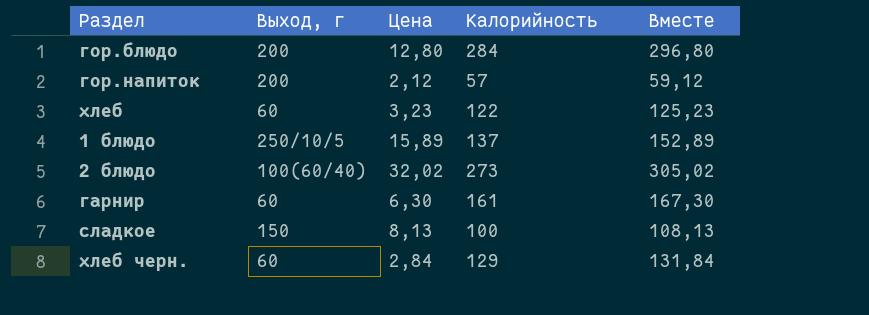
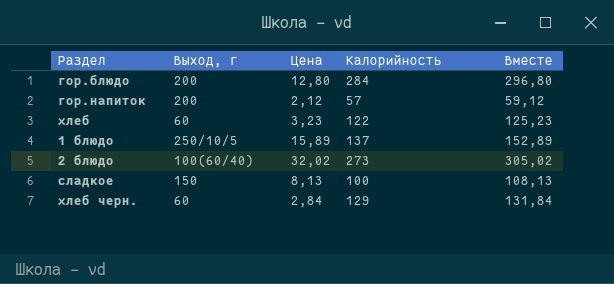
row гарнир: 60 | 6,30 | 161 | 167,30 -> none

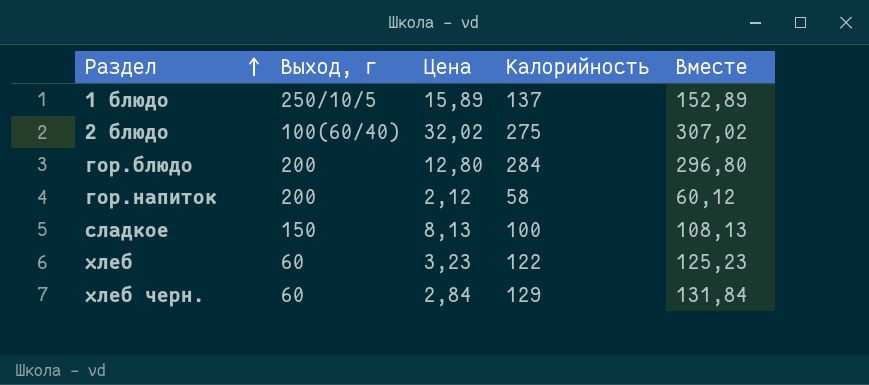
row order: none -> Раздел ascending
2 блюдо | Калорийность: 273 -> 275
2 блюдо | Вместе: 305,02 -> 307,02
гор.напиток | Калорийность: 57 -> 58
гор.напиток | Вместе: 59,12 -> 60,12

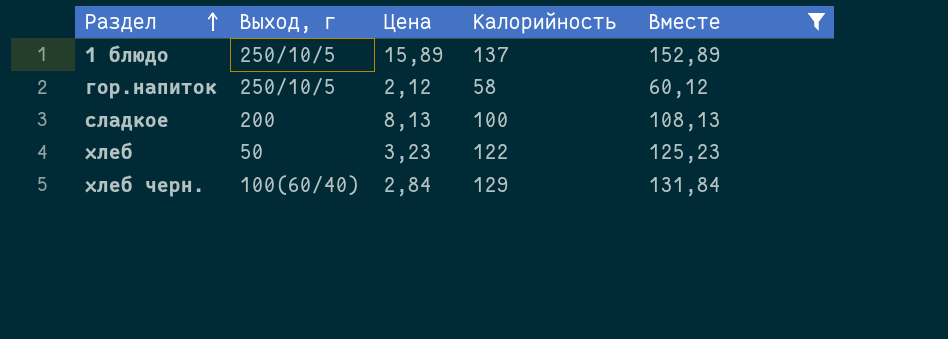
filter: none -> Вместе <= 152,89
гор.напиток | Выход, г: 200 -> 250/10/5
сладкое | Выход, г: 150 -> 200
хлеб | Выход, г: 60 -> 50
хлеб черн. | Выход, г: 60 -> 100(60/40)

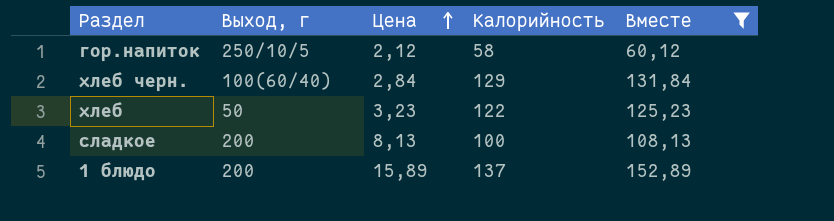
row order: Раздел ascending -> Цена ascending
1 блюдо | Выход, г: 250/10/5 -> 200

